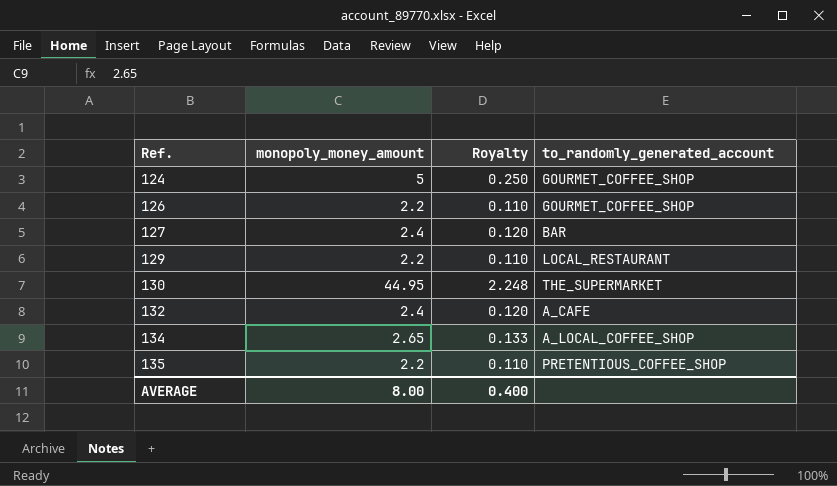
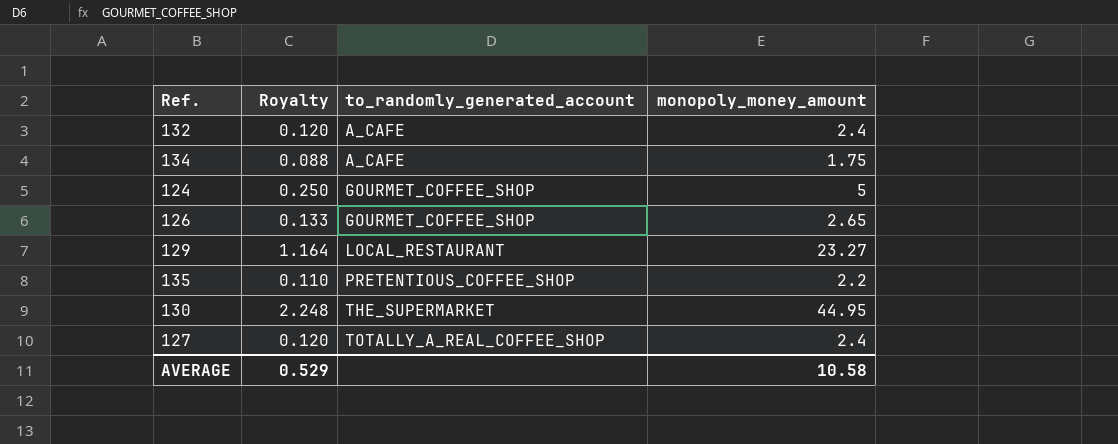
row order: Ref. ascending -> to_randomly_generated_account ascending
column monopoly_money_amount | position: 2 -> 4
134 | Royalty: 0.133 -> 0.088
134 | to_randomly_generated_account: A_LOCAL_COFFEE_SHOP -> A_CAFE
134 | monopoly_money_amount: 2.65 -> 1.75
126 | Royalty: 0.110 -> 0.133
126 | monopoly_money_amount: 2.2 -> 2.65
129 | Royalty: 0.110 -> 1.164
129 | monopoly_money_amount: 2.2 -> 23.27
127 | to_randomly_generated_account: BAR -> TOTALLY_A_REAL_COFFEE_SHOP
AVERAGE | Royalty: 0.400 -> 0.529
AVERAGE | monopoly_money_amount: 8.00 -> 10.58

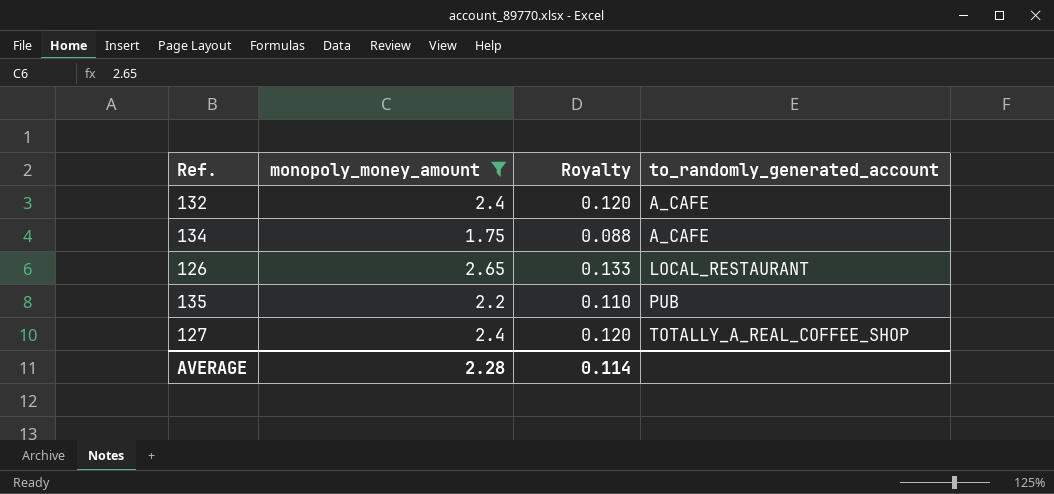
filter: none -> monopoly_money_amount <= 2.65
column monopoly_money_amount | position: 4 -> 2
126 | to_randomly_generated_account: GOURMET_COFFEE_SHOP -> LOCAL_RESTAURANT
135 | to_randomly_generated_account: PRETENTIOUS_COFFEE_SHOP -> PUB
AVERAGE | monopoly_money_amount: 10.58 -> 2.28
AVERAGE | Royalty: 0.529 -> 0.114

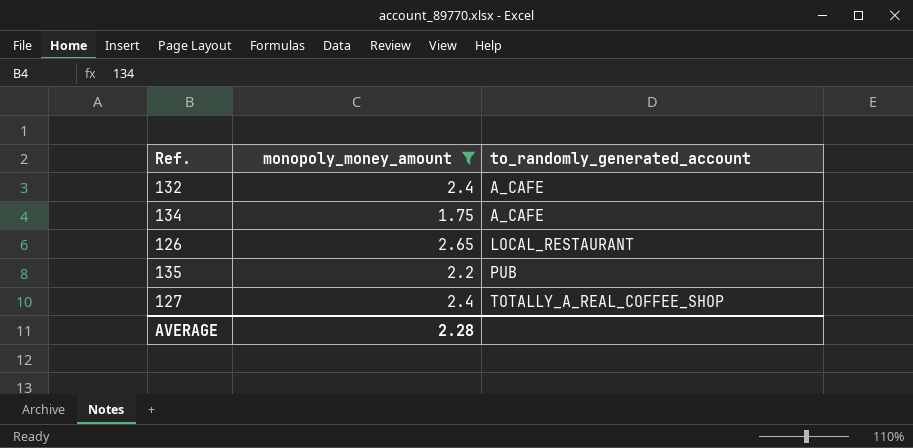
column Royalty | formula: [monopoly_money_amount] * 0.05 -> none

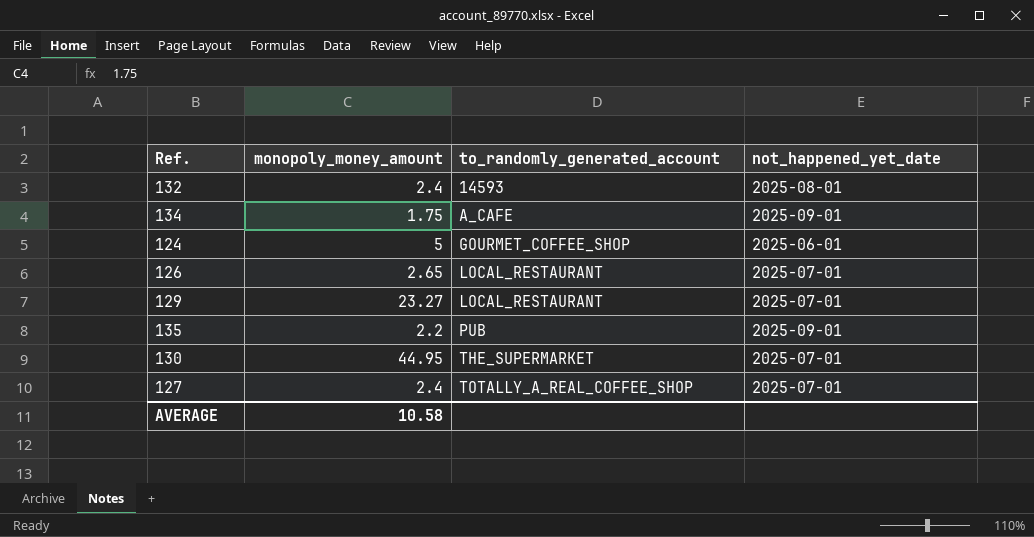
filter: monopoly_money_amount <= 2.65 -> none
column not_happened_yet_date | position: none -> 4
132 | to_randomly_generated_account: A_CAFE -> 14593
AVERAGE | monopoly_money_amount: 2.28 -> 10.58

